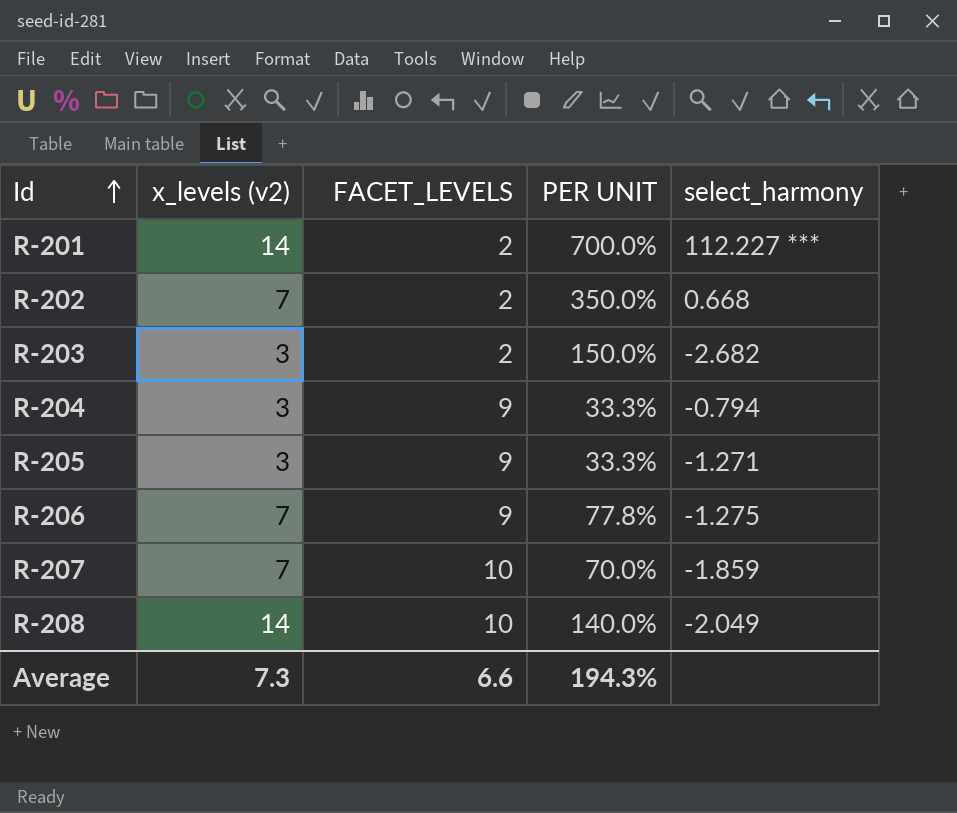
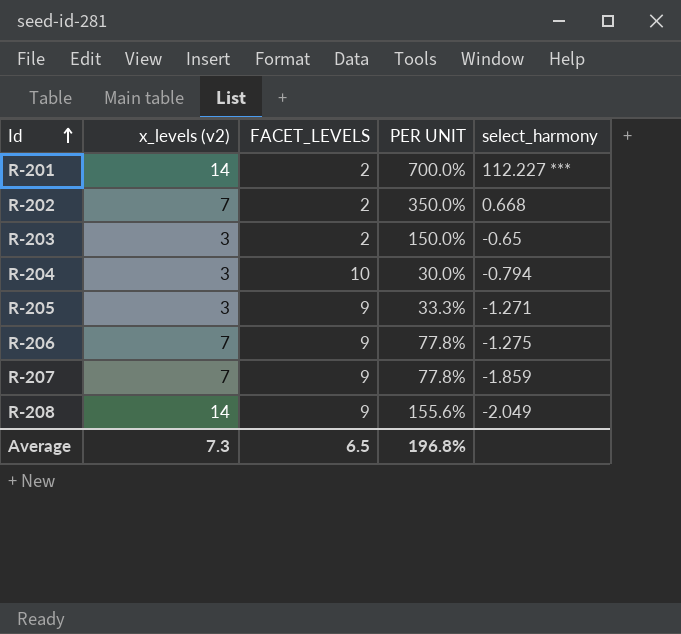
R-203 | select_harmony: -2.682 -> -0.65
R-204 | FACET_LEVELS: 9 -> 10
R-204 | PER UNIT: 33.3% -> 30.0%
R-207 | FACET_LEVELS: 10 -> 9
R-207 | PER UNIT: 70.0% -> 77.8%
R-208 | FACET_LEVELS: 10 -> 9
R-208 | PER UNIT: 140.0% -> 155.6%
Average | FACET_LEVELS: 6.6 -> 6.5
Average | PER UNIT: 194.3% -> 196.8%

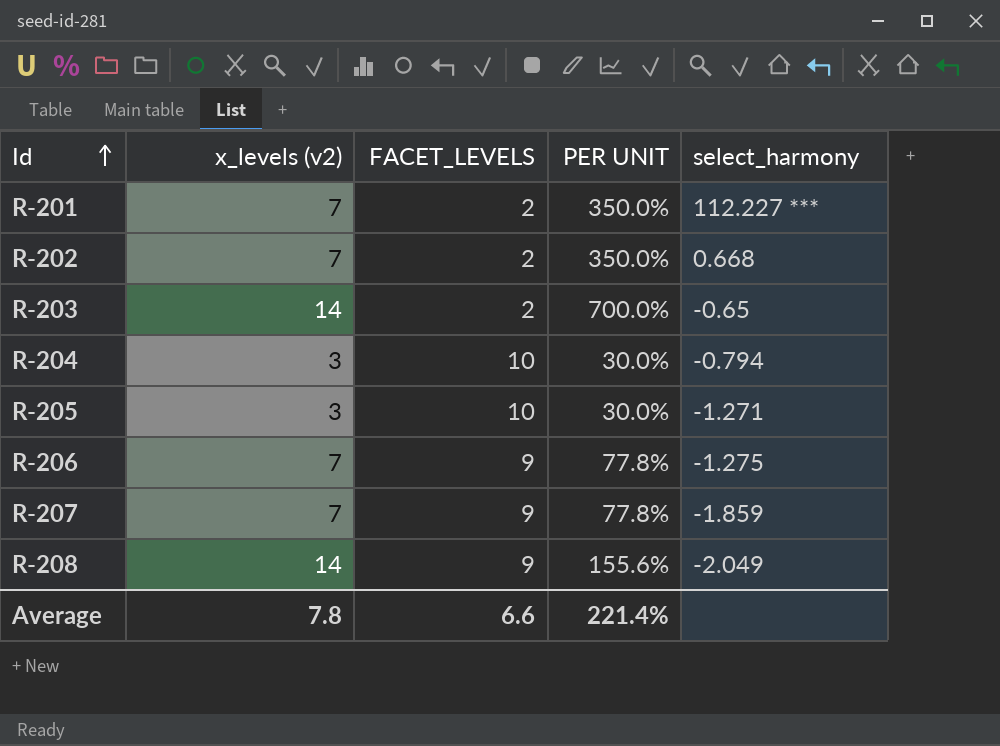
R-201 | x_levels (v2): 14 -> 7
R-201 | PER UNIT: 700.0% -> 350.0%
R-203 | x_levels (v2): 3 -> 14
R-203 | PER UNIT: 150.0% -> 700.0%
R-205 | FACET_LEVELS: 9 -> 10
R-205 | PER UNIT: 33.3% -> 30.0%
Average | x_levels (v2): 7.3 -> 7.8
Average | FACET_LEVELS: 6.5 -> 6.6
Average | PER UNIT: 196.8% -> 221.4%

